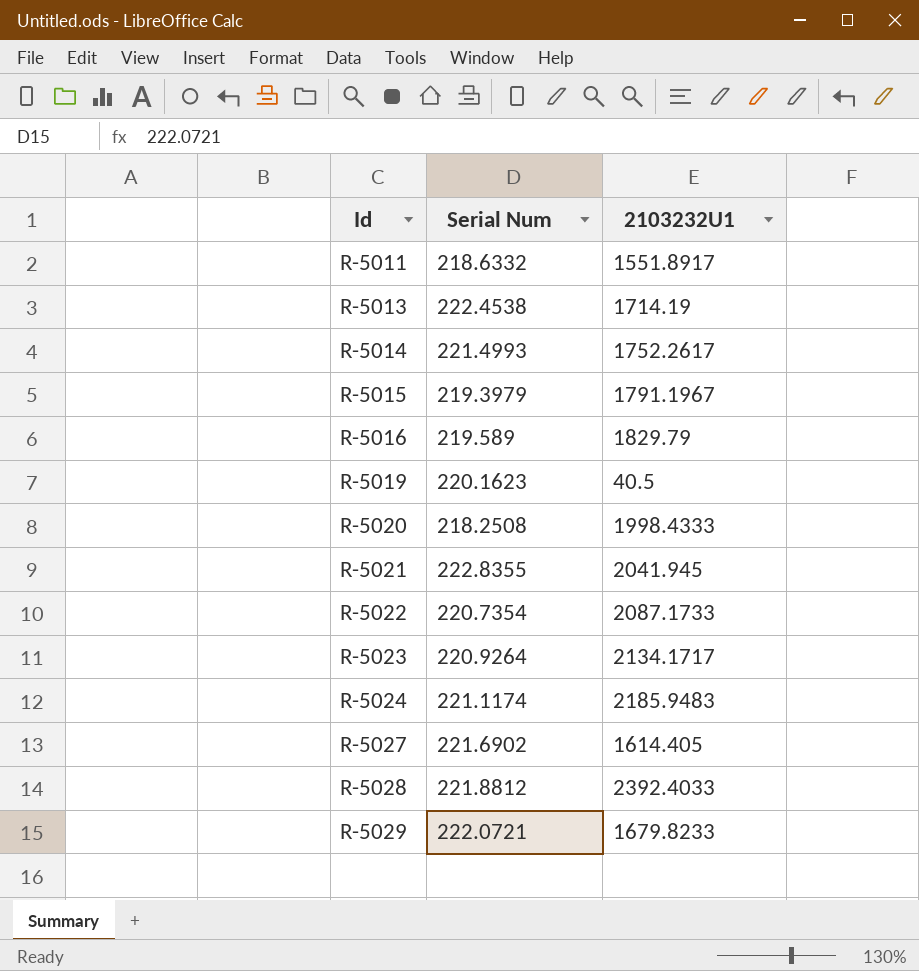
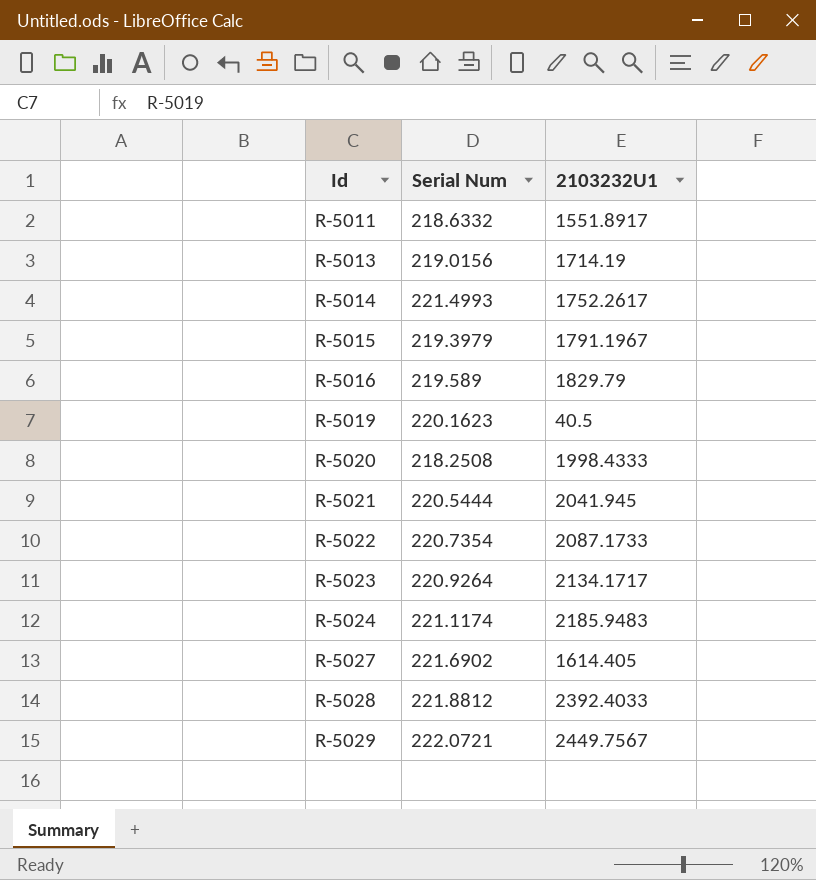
R-5013 | Serial Num: 222.4538 -> 219.0156
R-5021 | Serial Num: 222.8355 -> 220.5444
R-5029 | 2103232U1: 1679.8233 -> 2449.7567

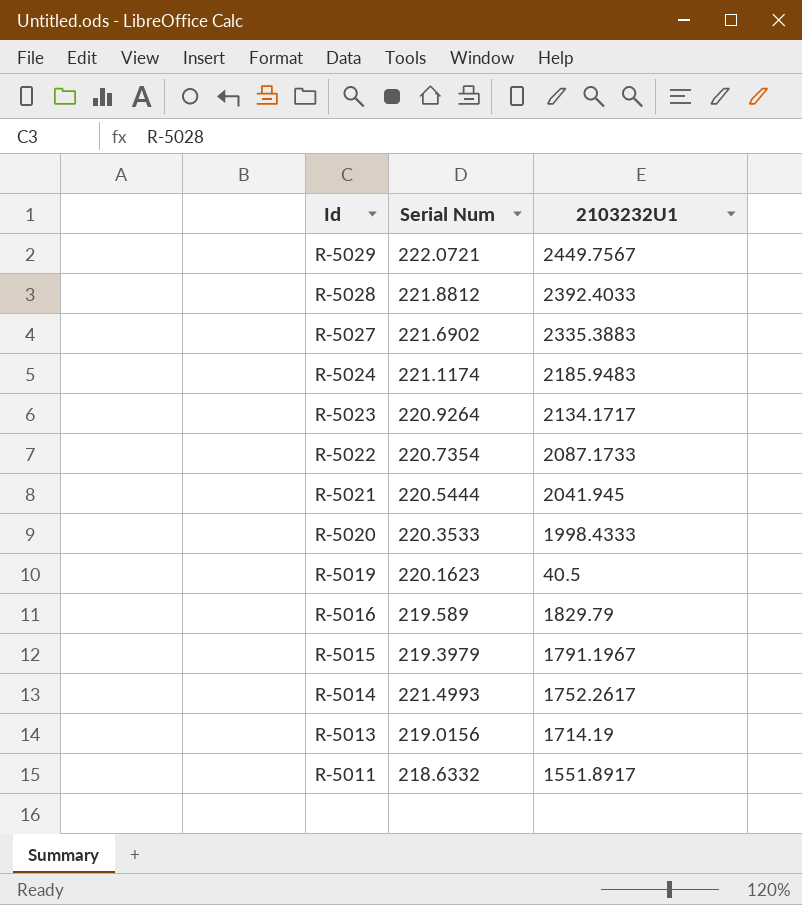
row order: Id ascending -> Id descending
R-5027 | 2103232U1: 1614.405 -> 2335.3883
R-5020 | Serial Num: 218.2508 -> 220.3533

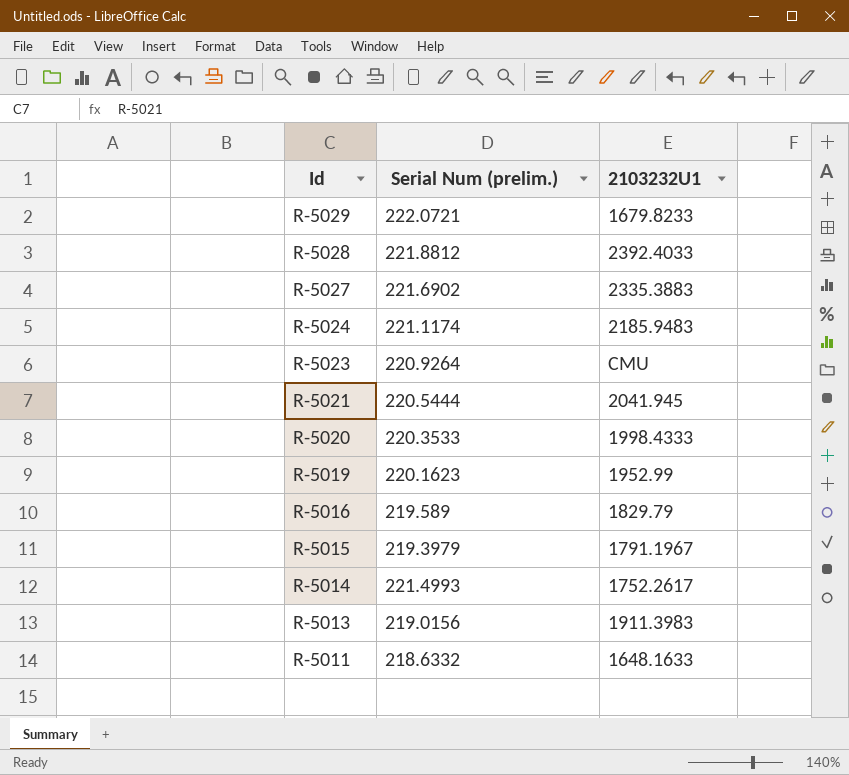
column name: Serial Num -> Serial Num (prelim.)
row R-5022: 220.7354 | 2087.1733 -> none
R-5029 | 2103232U1: 2449.7567 -> 1679.8233
R-5023 | 2103232U1: 2134.1717 -> CMU
R-5019 | 2103232U1: 40.5 -> 1952.99
R-5013 | 2103232U1: 1714.19 -> 1911.3983
R-5011 | 2103232U1: 1551.8917 -> 1648.1633

